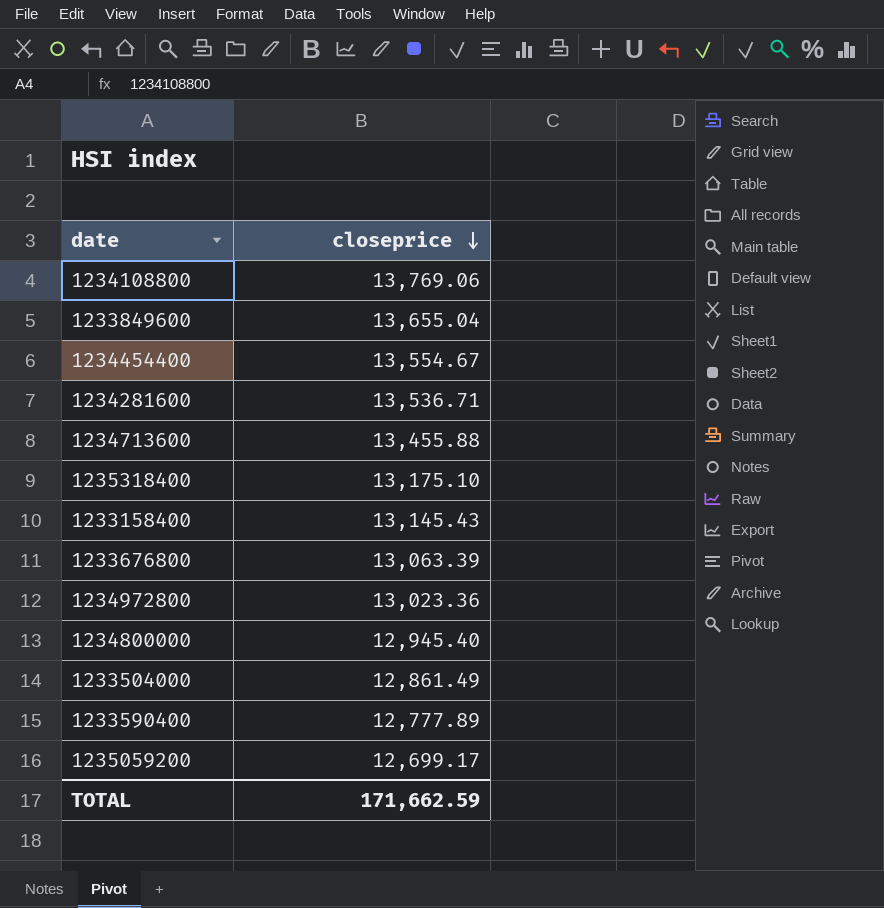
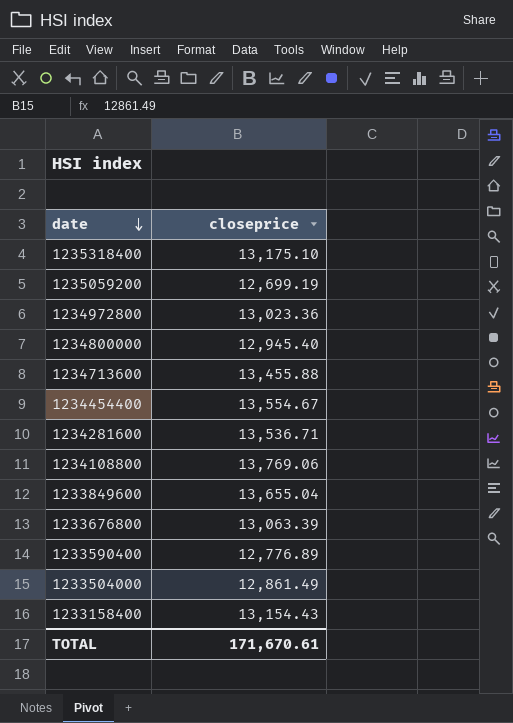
row order: closeprice descending -> date descending
1235059200 | closeprice: 12,699.17 -> 12,699.19
1233590400 | closeprice: 12,777.89 -> 12,776.89
1233158400 | closeprice: 13,145.43 -> 13,154.43
TOTAL | closeprice: 171,662.59 -> 171,670.61

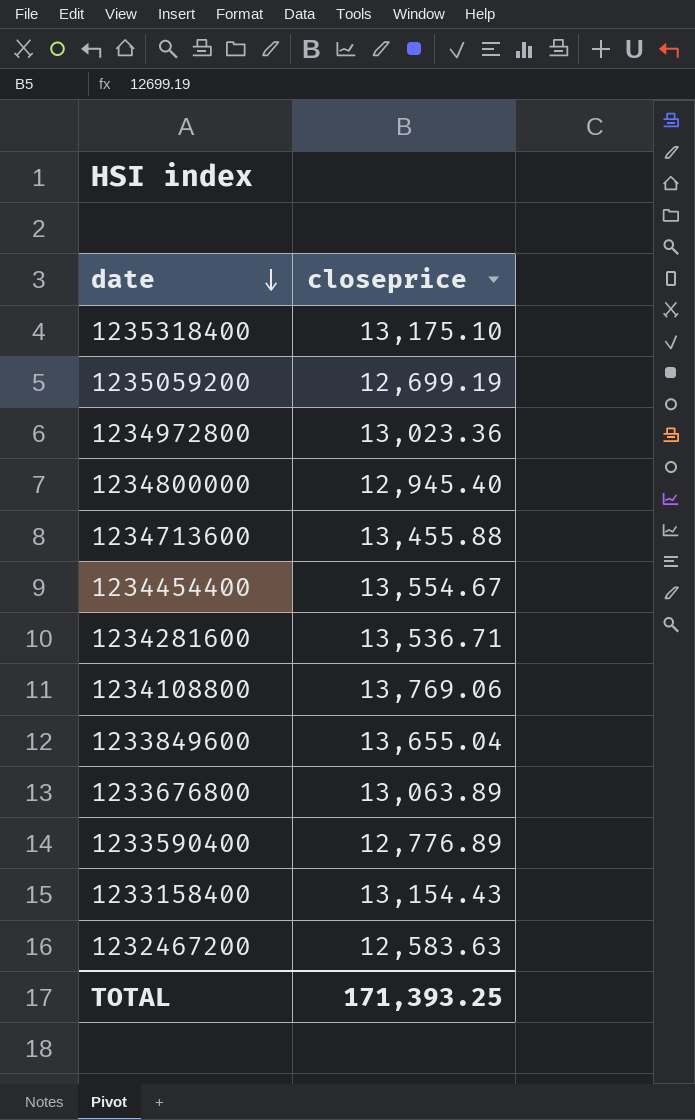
row 1233504000: 12,861.49 -> none
1233676800 | closeprice: 13,063.39 -> 13,063.89
row 1232467200: none -> 12,583.63
TOTAL | closeprice: 171,670.61 -> 171,393.25

